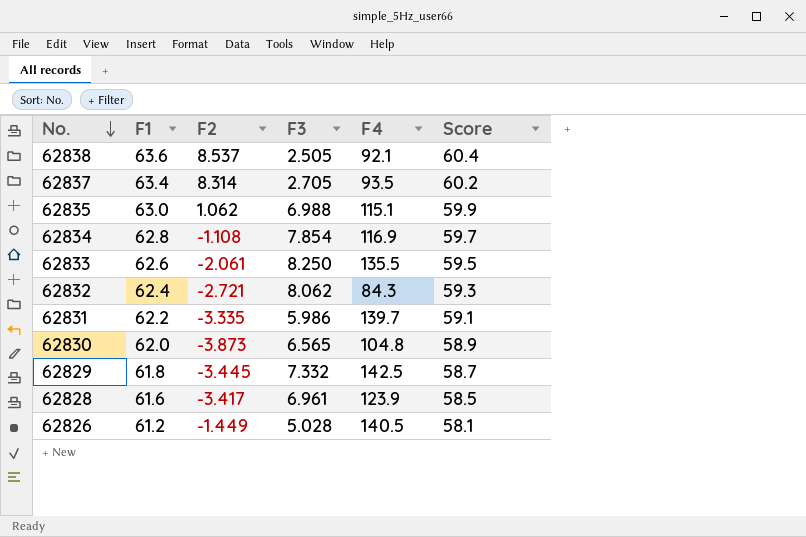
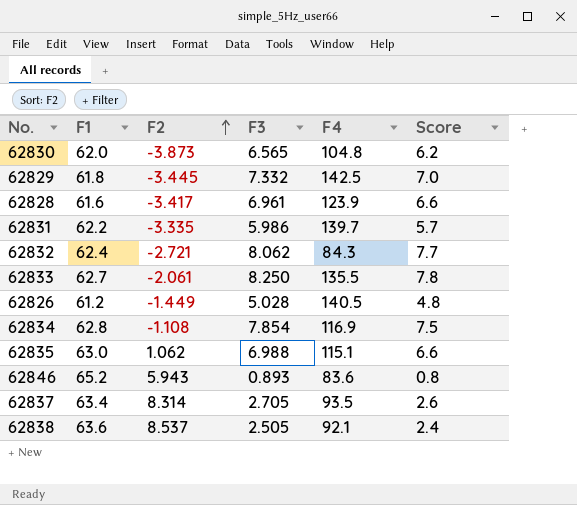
row order: No. descending -> F2 ascending
column Score | formula: [F1] * 0.95 -> [F3] * 0.95
62833 | F1: 62.6 -> 62.7
row 62846: none -> 65.2 | 5.943 | 0.893 | 83.6 | 0.8

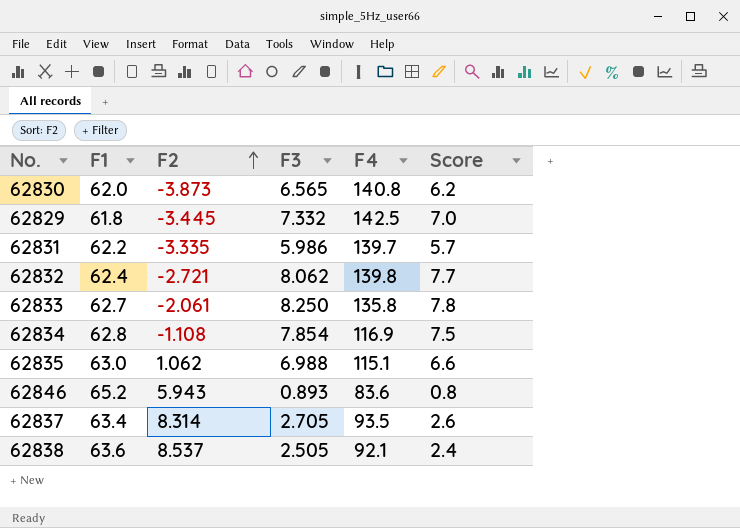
row 62828: 61.6 | -3.417 | 6.961 | 123.9 | 6.6 -> none
row 62826: 61.2 | -1.449 | 5.028 | 140.5 | 4.8 -> none
62830 | F4: 104.8 -> 140.8
62832 | F4: 84.3 -> 139.8
62833 | F4: 135.5 -> 135.8

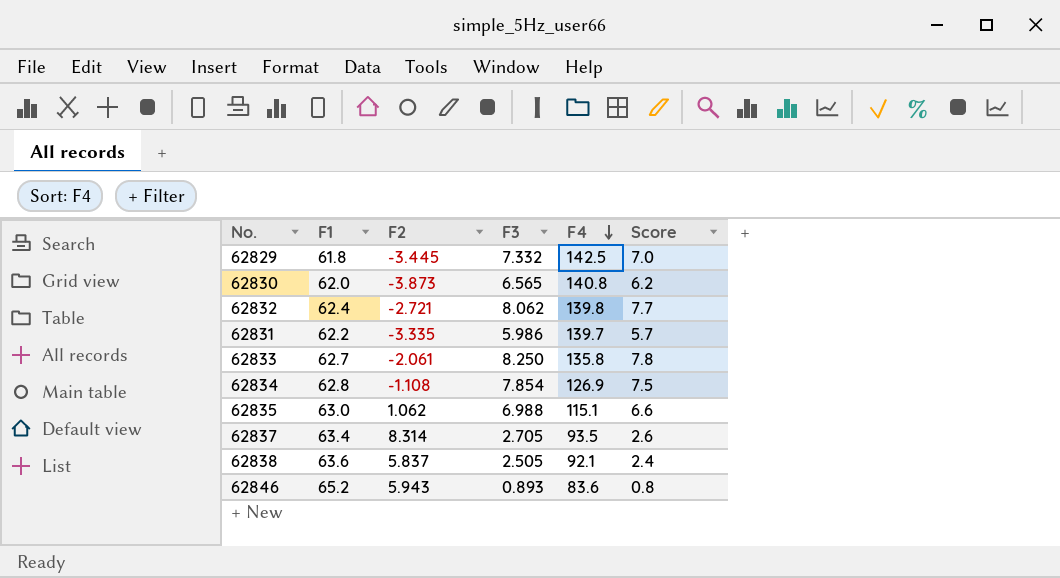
row order: F2 ascending -> F4 descending
62834 | F4: 116.9 -> 126.9
62838 | F2: 8.537 -> 5.837

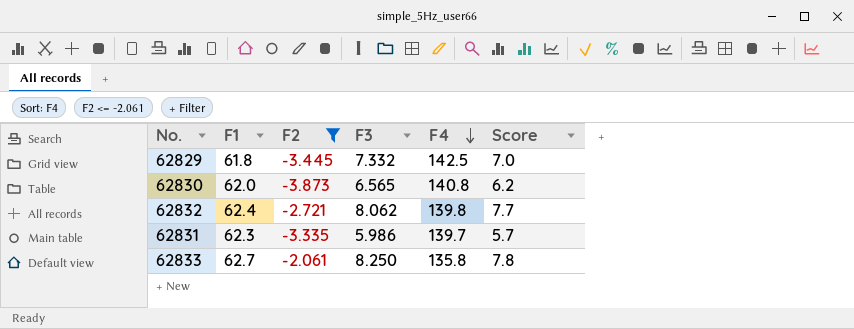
filter: none -> F2 <= -2.061
62831 | F1: 62.2 -> 62.3

